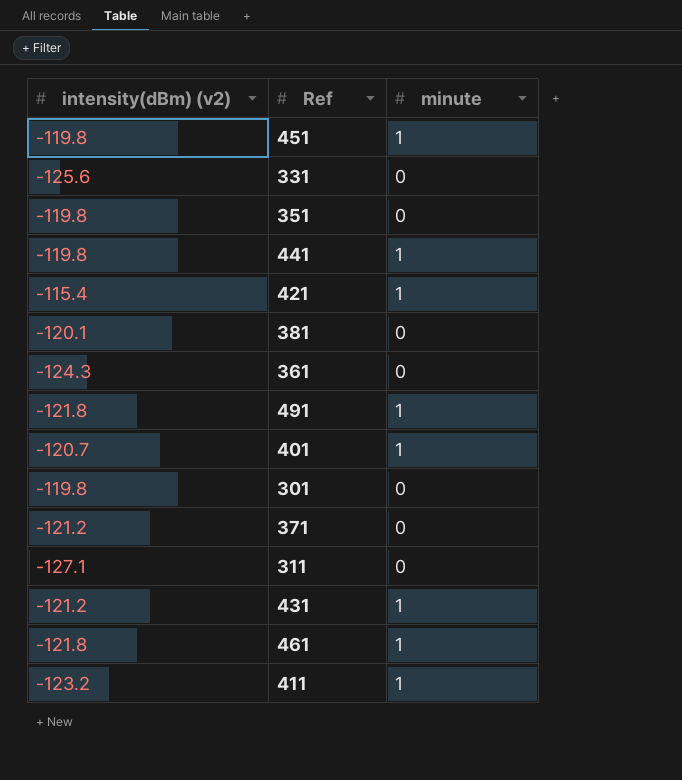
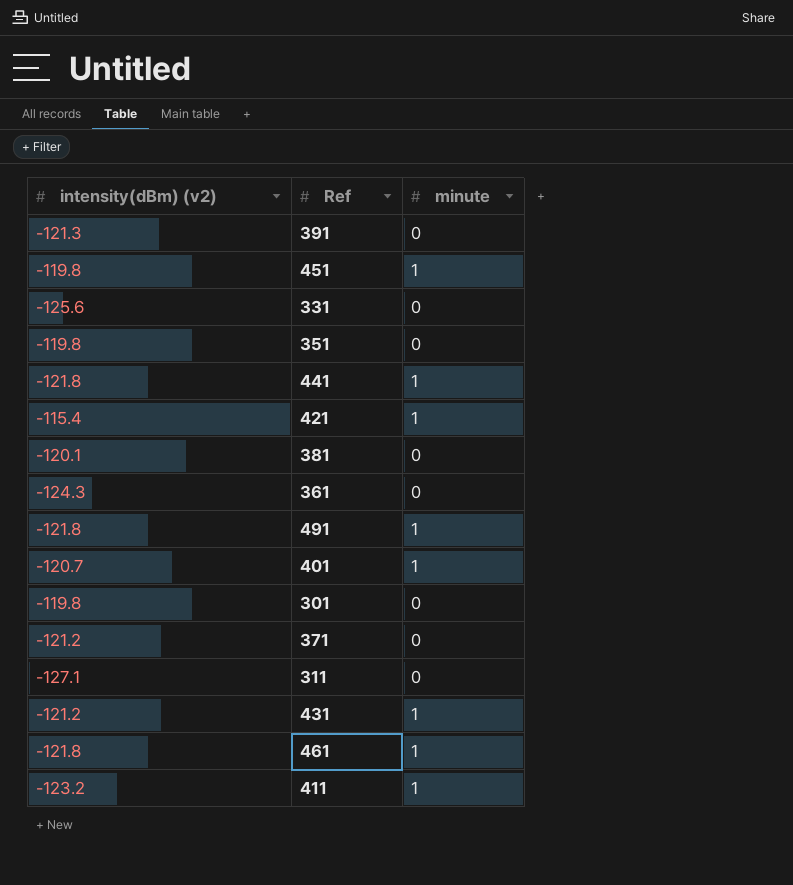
row 391: none -> -121.3 | 0
441 | intensity(dBm) (v2): -119.8 -> -121.8

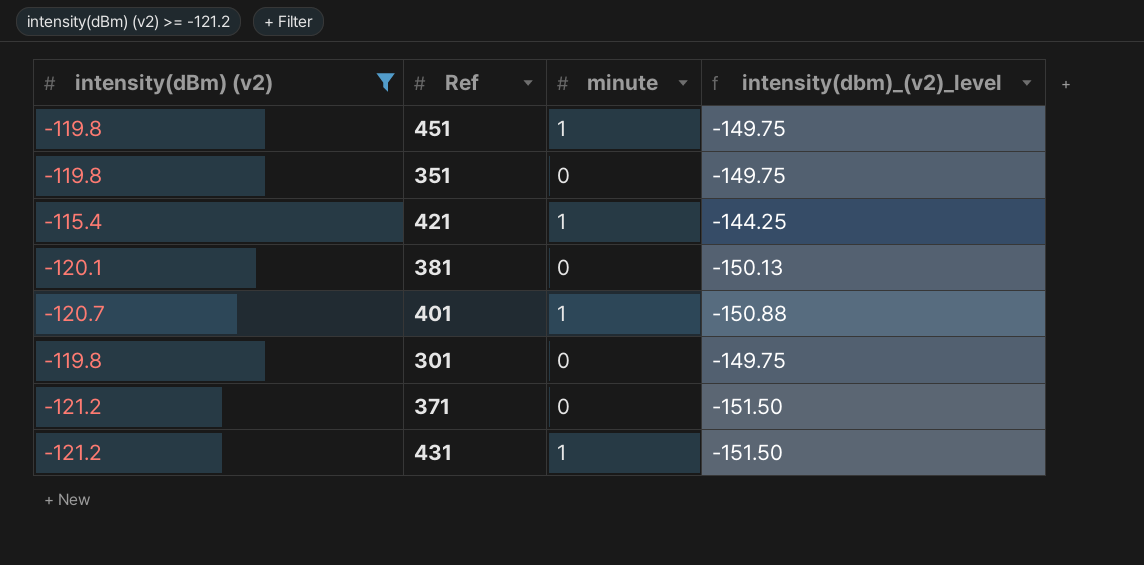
filter: none -> intensity(dBm) (v2) >= -121.2
column intensity(dbm)_(v2)_level | formula: none -> [intensity(dBm) (v2)] * 1.25

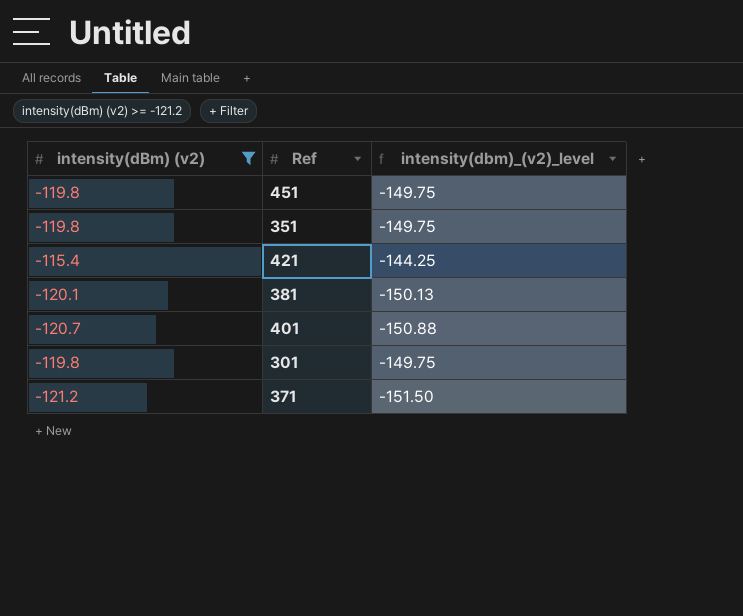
column minute | position: 3 -> none
row 431: -121.2 | 1 | -151.50 -> none

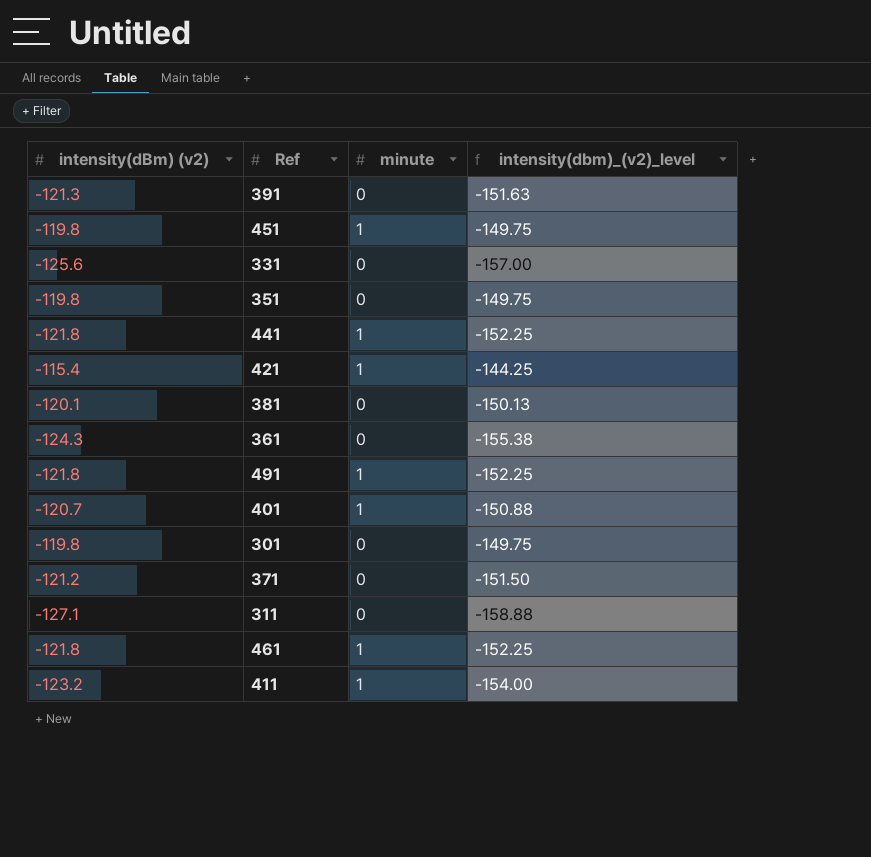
filter: intensity(dBm) (v2) >= -121.2 -> none
column minute | position: none -> 3

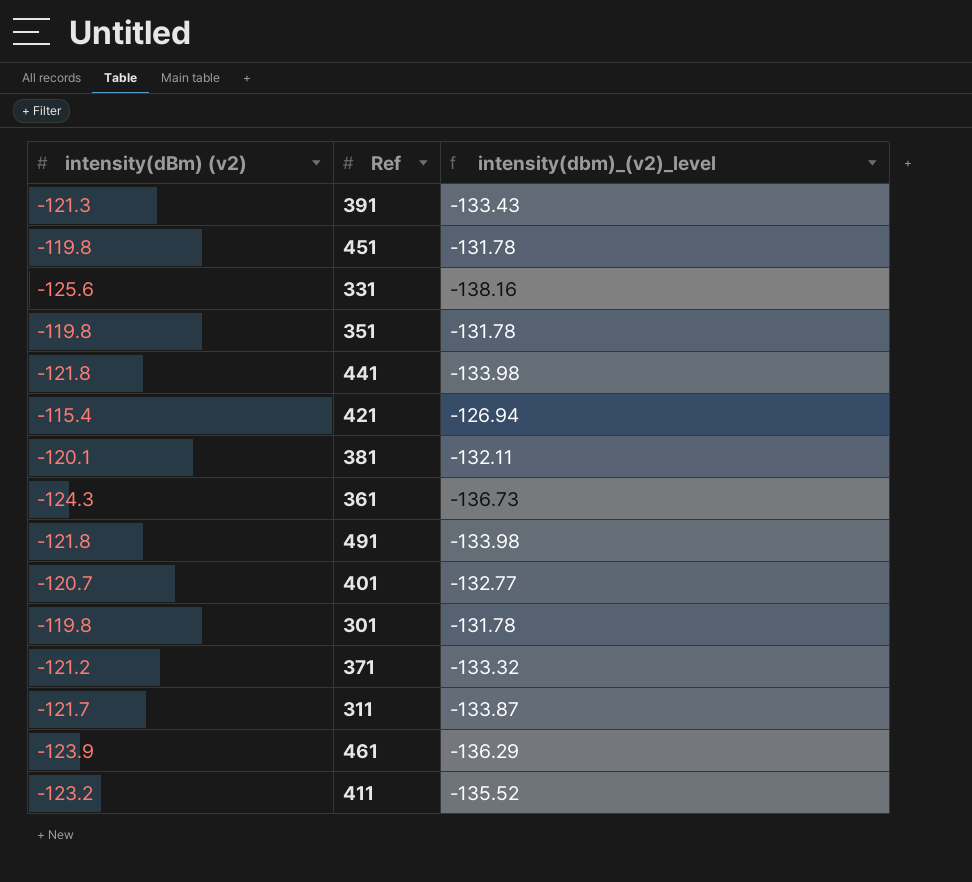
column minute | position: 3 -> none
column intensity(dbm)_(v2)_level | formula: [intensity(dBm) (v2)] * 1.25 -> [intensity(dBm) (v2)] * 1.1
311 | intensity(dBm) (v2): -127.1 -> -121.7
461 | intensity(dBm) (v2): -121.8 -> -123.9

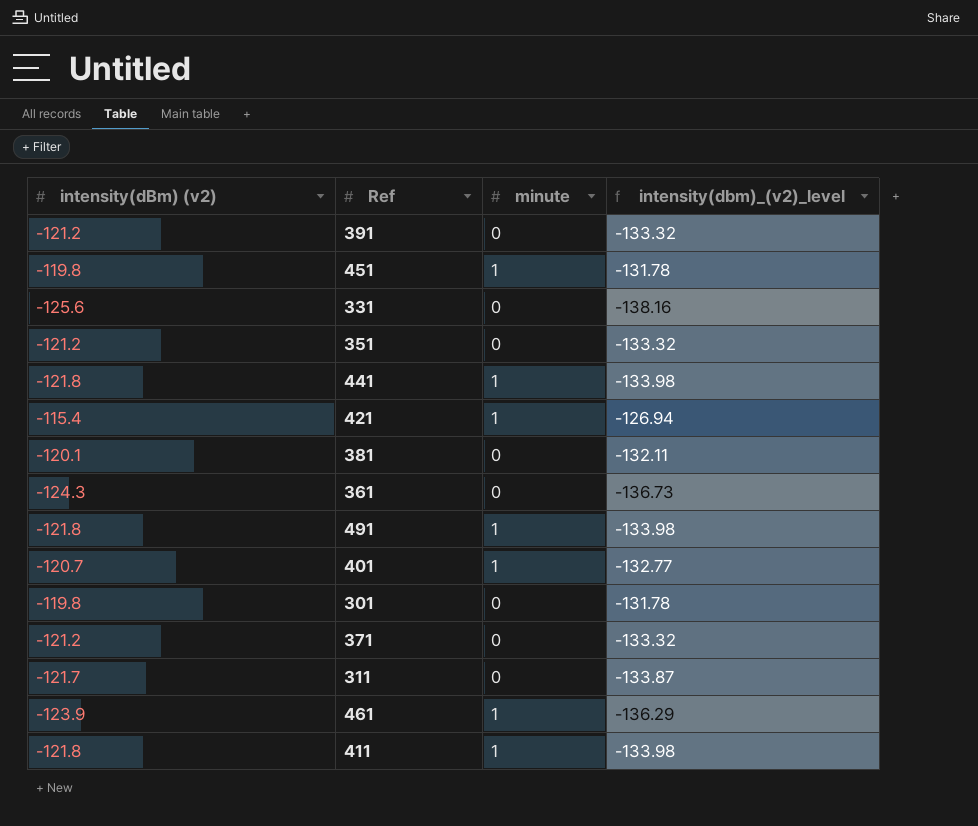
column minute | position: none -> 3
391 | intensity(dBm) (v2): -121.3 -> -121.2
391 | intensity(dbm)_(v2)_level: -133.43 -> -133.32
351 | intensity(dBm) (v2): -119.8 -> -121.2
351 | intensity(dbm)_(v2)_level: -131.78 -> -133.32
411 | intensity(dBm) (v2): -123.2 -> -121.8
411 | intensity(dbm)_(v2)_level: -135.52 -> -133.98

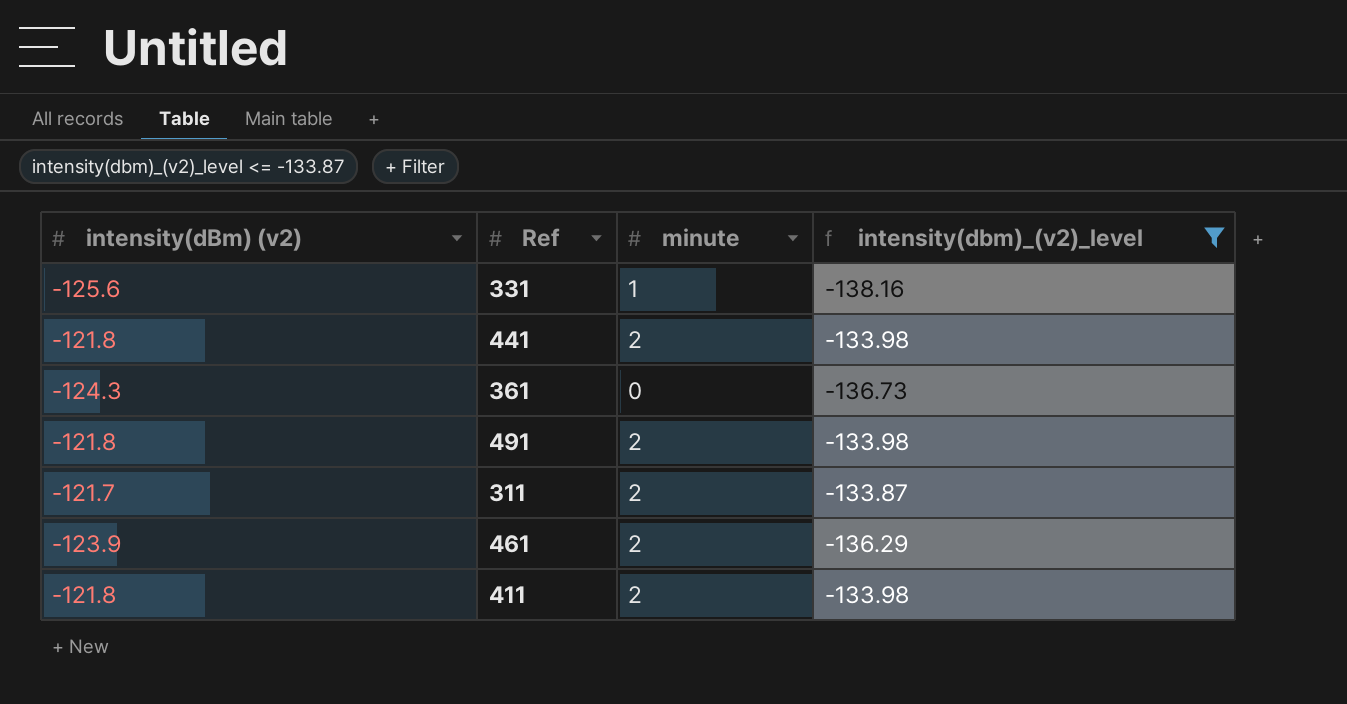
filter: none -> intensity(dbm)_(v2)_level <= -133.87
331 | minute: 0 -> 1
441 | minute: 1 -> 2
491 | minute: 1 -> 2
311 | minute: 0 -> 2
461 | minute: 1 -> 2
411 | minute: 1 -> 2

